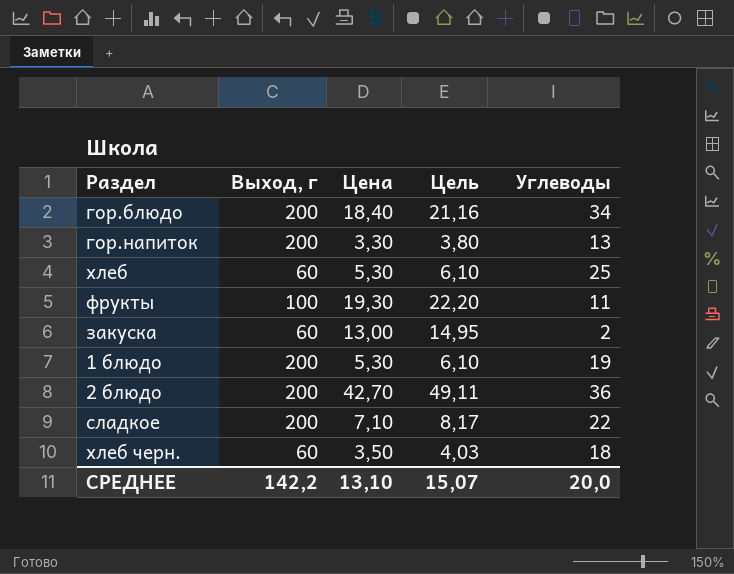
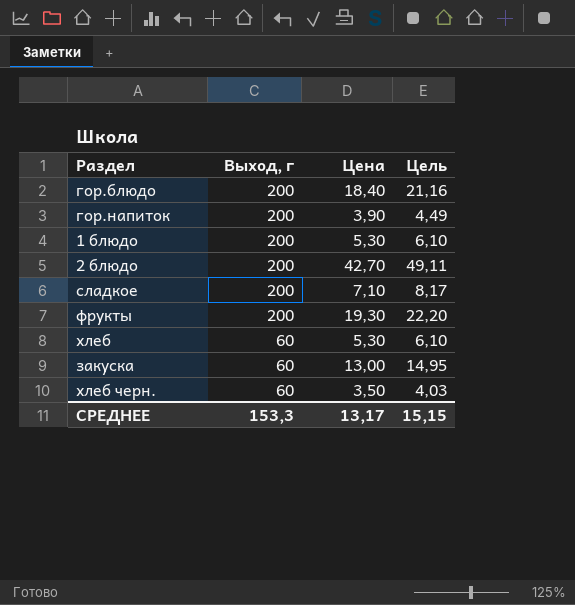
row order: none -> Выход, г descending
column Углеводы | position: 5 -> none
гор.напиток | Цена: 3,30 -> 3,90
гор.напиток | Цель: 3,80 -> 4,49
фрукты | Выход, г: 100 -> 200
СРЕДНЕЕ | Выход, г: 142,2 -> 153,3
СРЕДНЕЕ | Цена: 13,10 -> 13,17
СРЕДНЕЕ | Цель: 15,07 -> 15,15

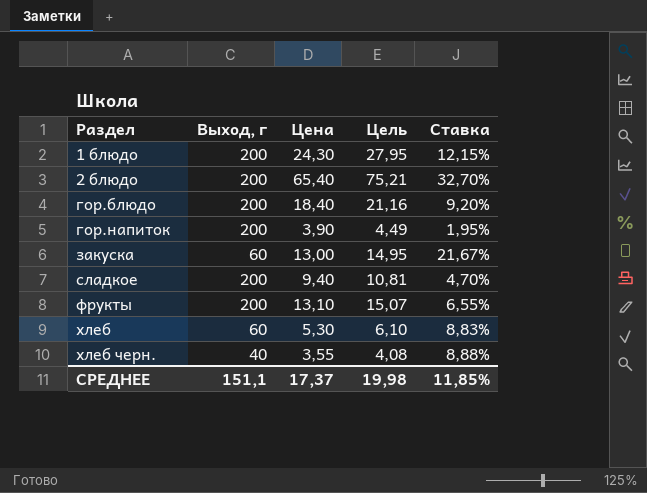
row order: Выход, г descending -> Раздел ascending
column Ставка | formula: none -> [Цена] / [Выход, г]
1 блюдо | Цена: 5,30 -> 24,30
1 блюдо | Цель: 6,10 -> 27,95
2 блюдо | Цена: 42,70 -> 65,40
2 блюдо | Цель: 49,11 -> 75,21
сладкое | Цена: 7,10 -> 9,40
сладкое | Цель: 8,17 -> 10,81
фрукты | Цена: 19,30 -> 13,10
фрукты | Цель: 22,20 -> 15,07
хлеб черн. | Выход, г: 60 -> 40
хлеб черн. | Цена: 3,50 -> 3,55
хлеб черн. | Цель: 4,03 -> 4,08
СРЕДНЕЕ | Выход, г: 153,3 -> 151,1
СРЕДНЕЕ | Цена: 13,17 -> 17,37
СРЕДНЕЕ | Цель: 15,15 -> 19,98

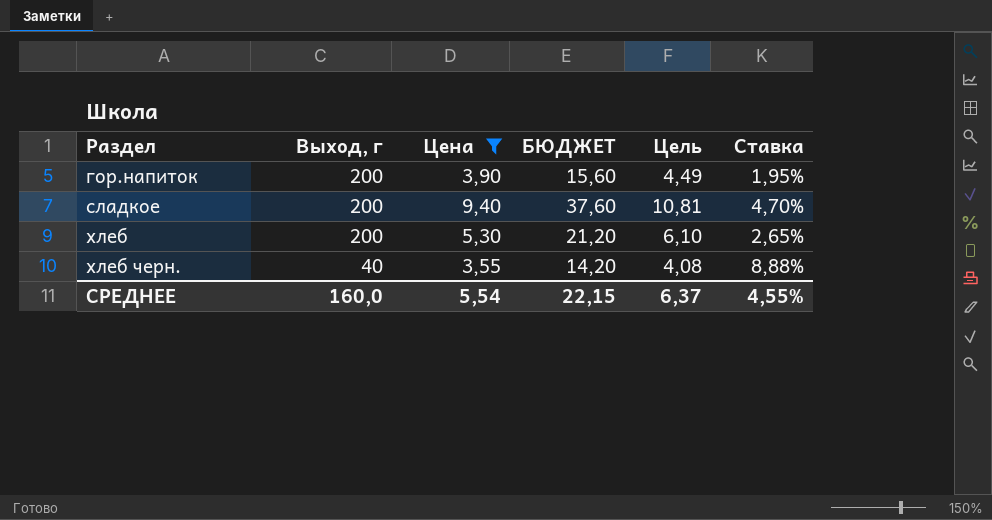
filter: none -> Цена <= 9,40
column БЮДЖЕТ | formula: none -> [Цена] * 4
хлеб | Выход, г: 60 -> 200
хлеб | Ставка: 8,83% -> 2,65%
СРЕДНЕЕ | Выход, г: 151,1 -> 160,0
СРЕДНЕЕ | Цена: 17,37 -> 5,54
СРЕДНЕЕ | Цель: 19,98 -> 6,37
СРЕДНЕЕ | Ставка: 11,85% -> 4,55%

